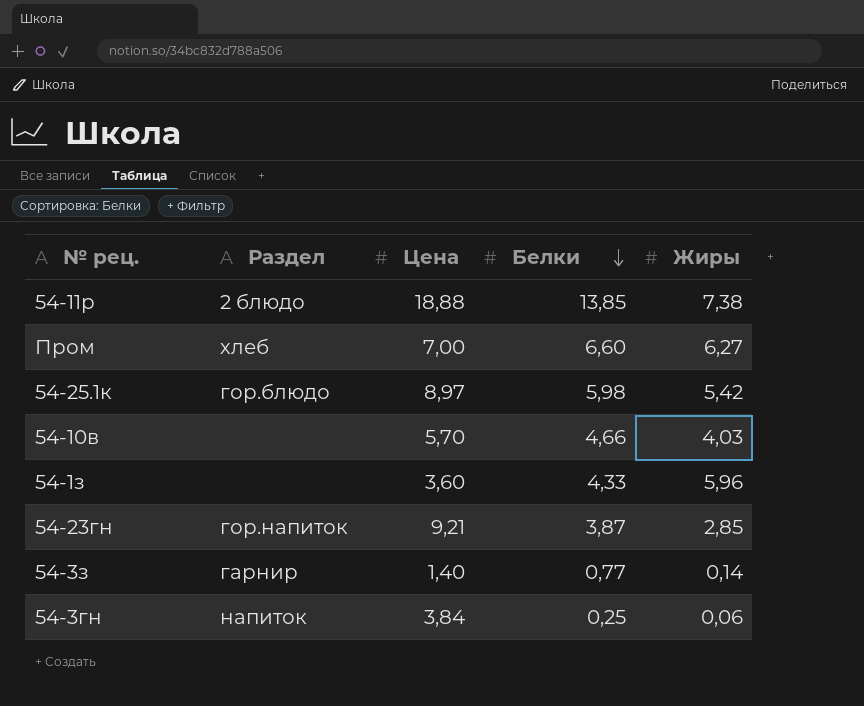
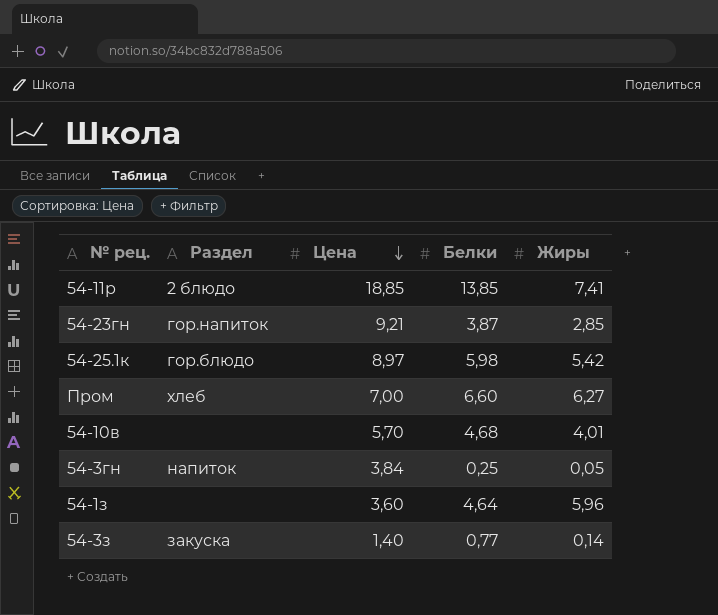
row order: Белки descending -> Цена descending
54-11р | Цена: 18,88 -> 18,85
54-11р | Жиры: 7,38 -> 7,41
54-10в | Белки: 4,66 -> 4,68
54-10в | Жиры: 4,03 -> 4,01
54-3гн | Жиры: 0,06 -> 0,05
54-1з | Белки: 4,33 -> 4,64
54-3з | Раздел: гарнир -> закуска

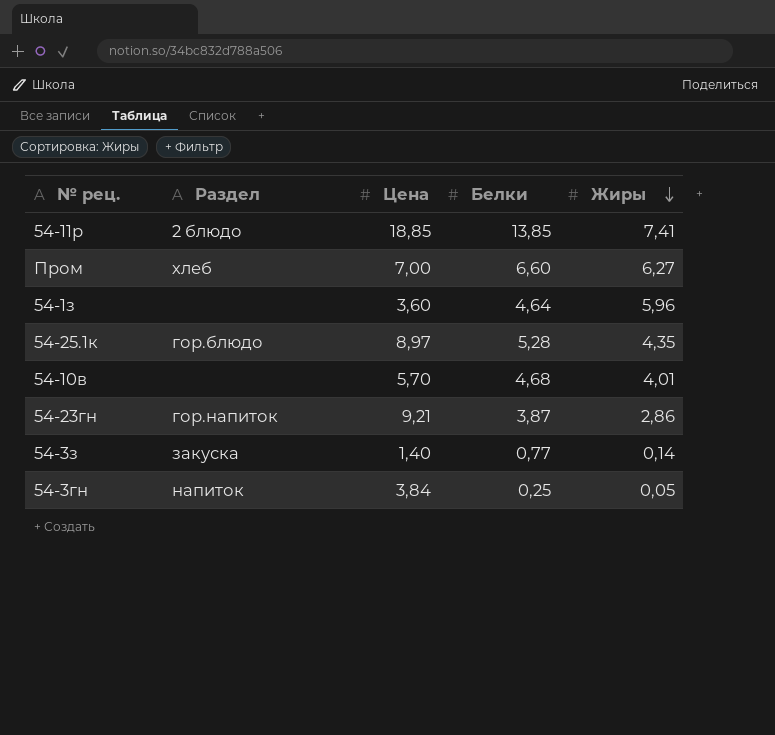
row order: Цена descending -> Жиры descending
54-25.1к | Белки: 5,98 -> 5,28
54-25.1к | Жиры: 5,42 -> 4,35
54-23гн | Жиры: 2,85 -> 2,86

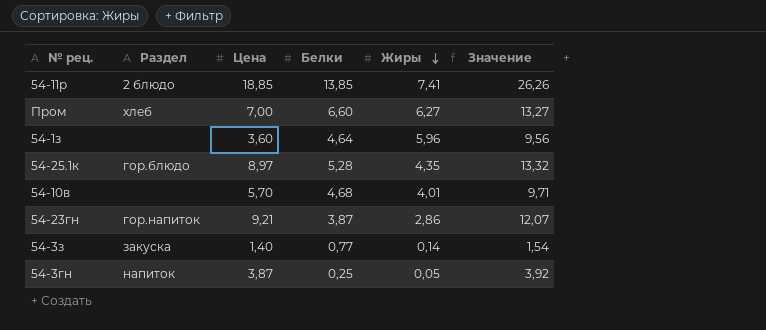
column Значение | formula: none -> [Цена] + [Жиры]
54-3гн | Цена: 3,84 -> 3,87

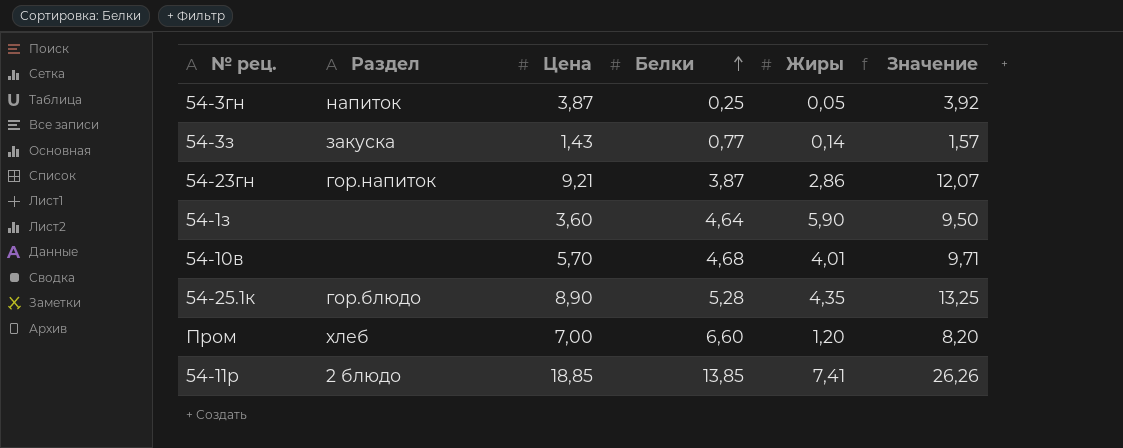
row order: Жиры descending -> Белки ascending
54-3з | Цена: 1,40 -> 1,43
54-3з | Значение: 1,54 -> 1,57
54-1з | Жиры: 5,96 -> 5,90
54-1з | Значение: 9,56 -> 9,50
54-25.1к | Цена: 8,97 -> 8,90
54-25.1к | Значение: 13,32 -> 13,25
Пром | Жиры: 6,27 -> 1,20
Пром | Значение: 13,27 -> 8,20

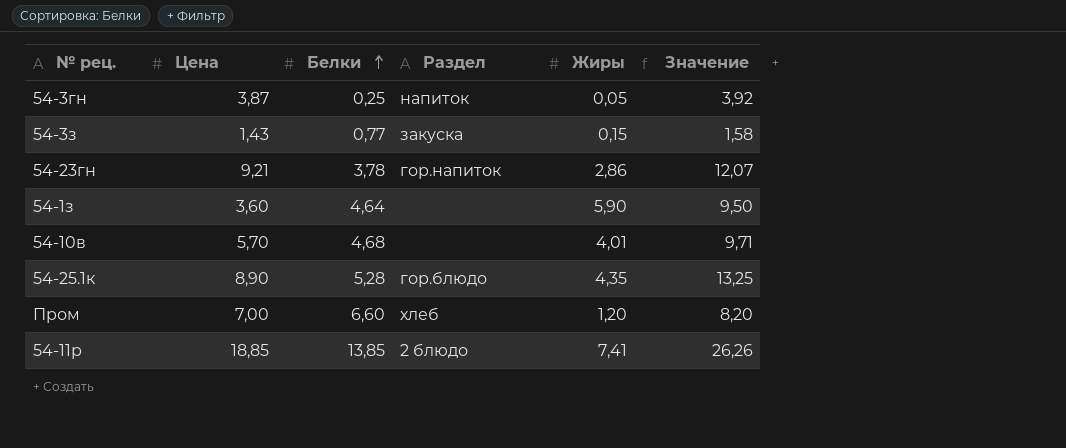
column Раздел | position: 2 -> 4
54-3з | Жиры: 0,14 -> 0,15
54-3з | Значение: 1,57 -> 1,58
54-23гн | Белки: 3,87 -> 3,78

